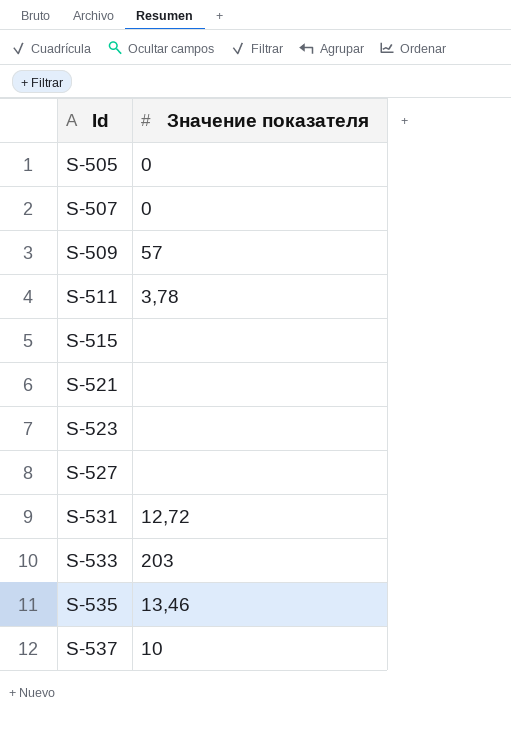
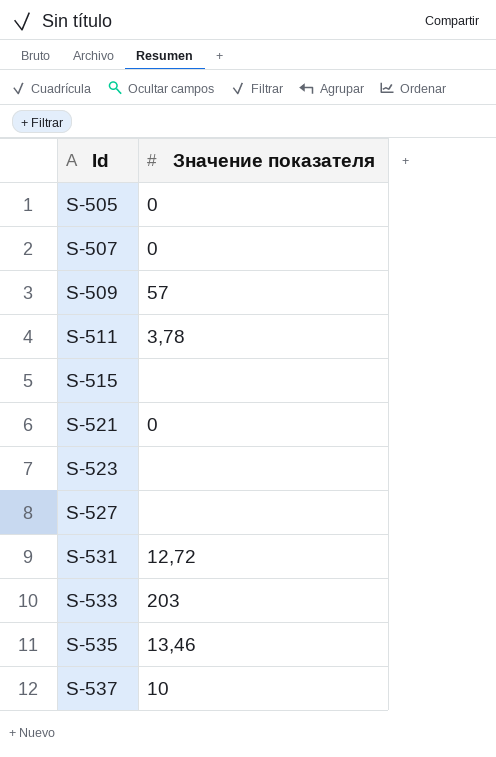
S-521 | Значение показателя: none -> 0

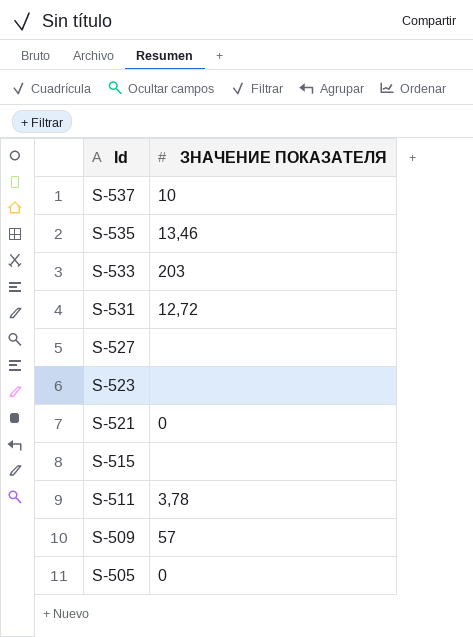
row order: Id ascending -> Id descending
column name: Значение показателя -> ЗНАЧЕНИЕ ПОКАЗАТЕЛЯ
row S-507: 0 -> none

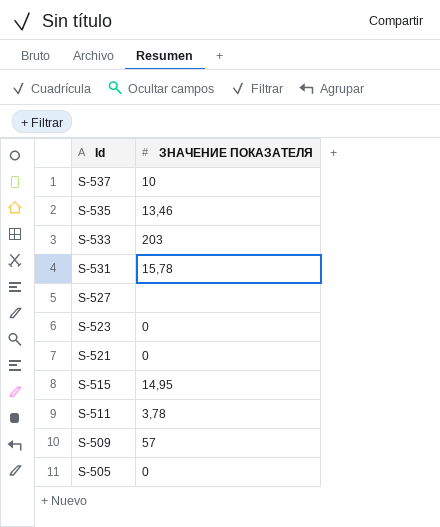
S-531 | ЗНАЧЕНИЕ ПОКАЗАТЕЛЯ: 12,72 -> 15,78
S-523 | ЗНАЧЕНИЕ ПОКАЗАТЕЛЯ: none -> 0
S-515 | ЗНАЧЕНИЕ ПОКАЗАТЕЛЯ: none -> 14,95

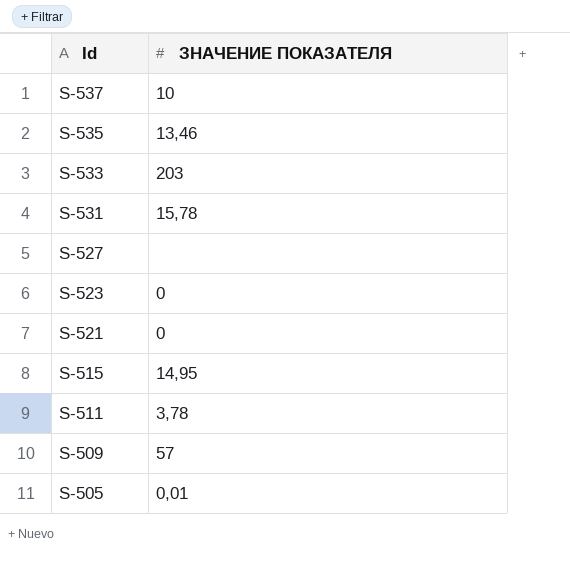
S-505 | ЗНАЧЕНИЕ ПОКАЗАТЕЛЯ: 0 -> 0,01

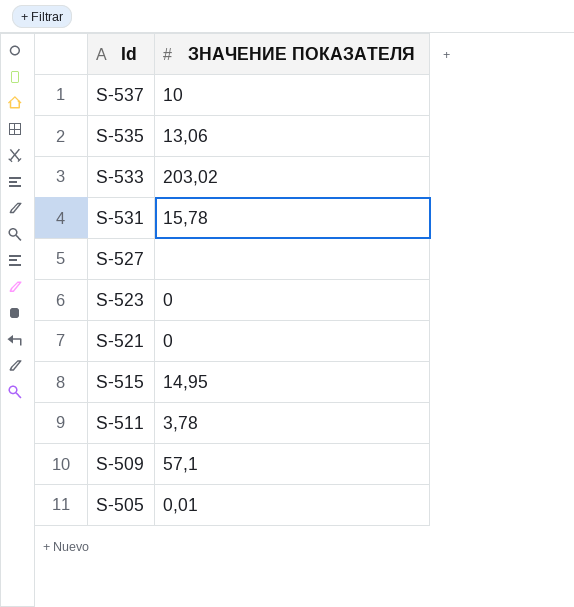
S-535 | ЗНАЧЕНИЕ ПОКАЗАТЕЛЯ: 13,46 -> 13,06
S-533 | ЗНАЧЕНИЕ ПОКАЗАТЕЛЯ: 203 -> 203,02
S-509 | ЗНАЧЕНИЕ ПОКАЗАТЕЛЯ: 57 -> 57,1

